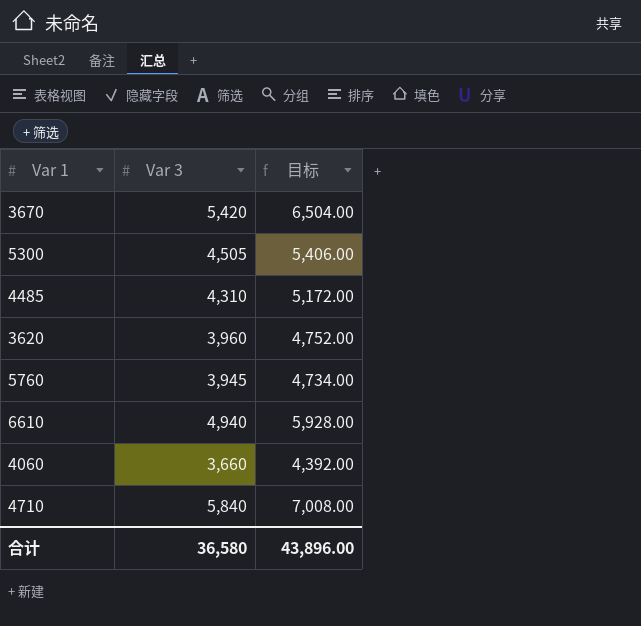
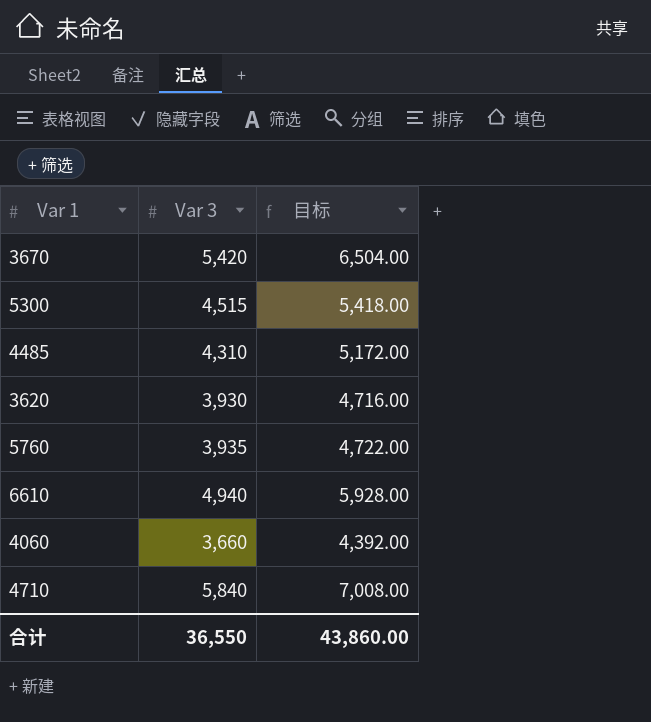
5300 | Var 3: 4,505 -> 4,515
5300 | 目标: 5,406.00 -> 5,418.00
3620 | Var 3: 3,960 -> 3,930
3620 | 目标: 4,752.00 -> 4,716.00
5760 | Var 3: 3,945 -> 3,935
5760 | 目标: 4,734.00 -> 4,722.00
合计 | Var 3: 36,580 -> 36,550
合计 | 目标: 43,896.00 -> 43,860.00

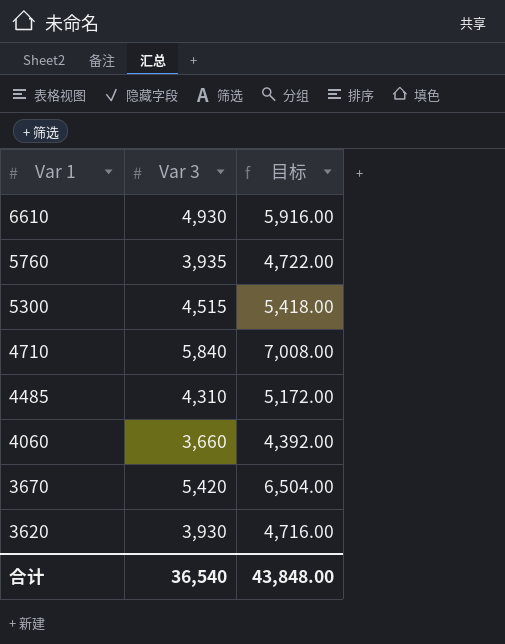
row order: none -> Var 1 descending
6610 | Var 3: 4,940 -> 4,930
6610 | 目标: 5,928.00 -> 5,916.00
合计 | Var 3: 36,550 -> 36,540
合计 | 目标: 43,860.00 -> 43,848.00

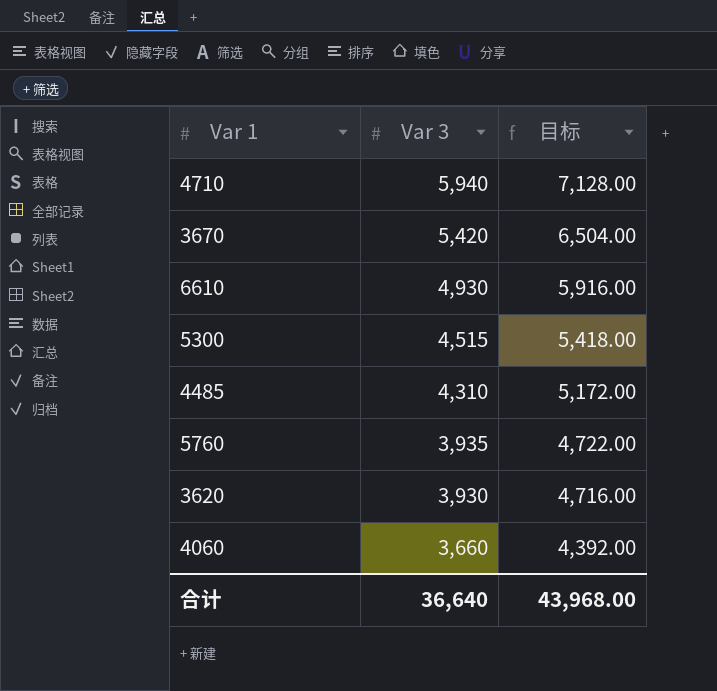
row order: Var 1 descending -> Var 3 descending
4710 | Var 3: 5,840 -> 5,940
4710 | 目标: 7,008.00 -> 7,128.00
合计 | Var 3: 36,540 -> 36,640
合计 | 目标: 43,848.00 -> 43,968.00

